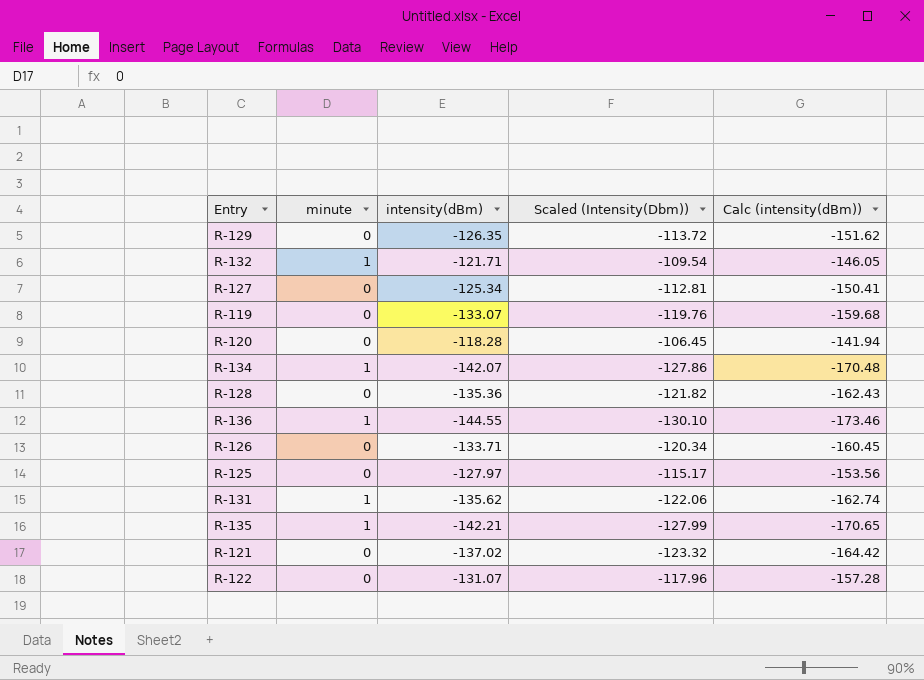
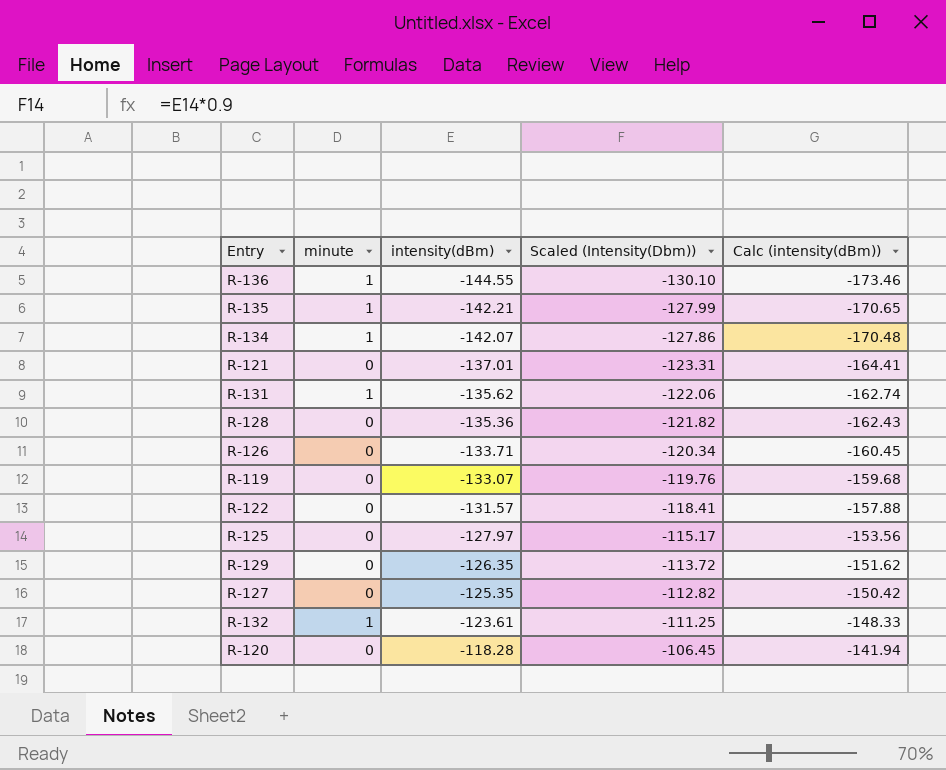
row order: none -> intensity(dBm) ascending
R-121 | intensity(dBm): -137.02 -> -137.01
R-121 | Scaled (Intensity(Dbm)): -123.32 -> -123.31
R-121 | Calc (intensity(dBm)): -164.42 -> -164.41
R-122 | intensity(dBm): -131.07 -> -131.57
R-122 | Scaled (Intensity(Dbm)): -117.96 -> -118.41
R-122 | Calc (intensity(dBm)): -157.28 -> -157.88
R-127 | intensity(dBm): -125.34 -> -125.35
R-127 | Scaled (Intensity(Dbm)): -112.81 -> -112.82
R-127 | Calc (intensity(dBm)): -150.41 -> -150.42
R-132 | intensity(dBm): -121.71 -> -123.61
R-132 | Scaled (Intensity(Dbm)): -109.54 -> -111.25
R-132 | Calc (intensity(dBm)): -146.05 -> -148.33

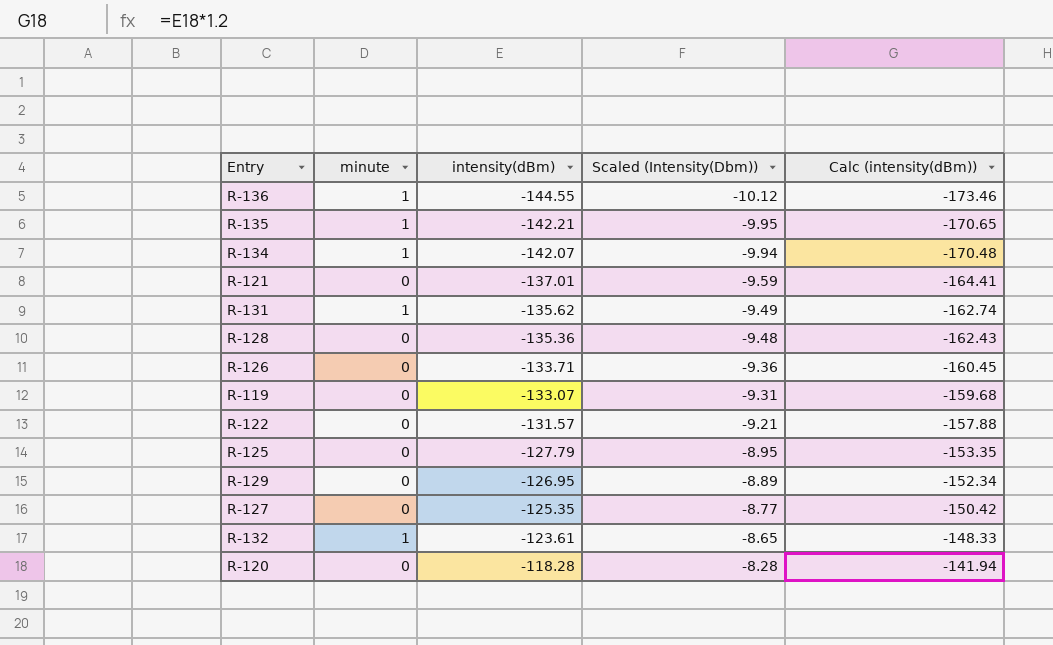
column Scaled (Intensity(Dbm)) | formula: [intensity(dBm)] * 0.9 -> [intensity(dBm)] * 0.07
R-125 | intensity(dBm): -127.97 -> -127.79
R-125 | Calc (intensity(dBm)): -153.56 -> -153.35
R-129 | intensity(dBm): -126.35 -> -126.95
R-129 | Calc (intensity(dBm)): -151.62 -> -152.34

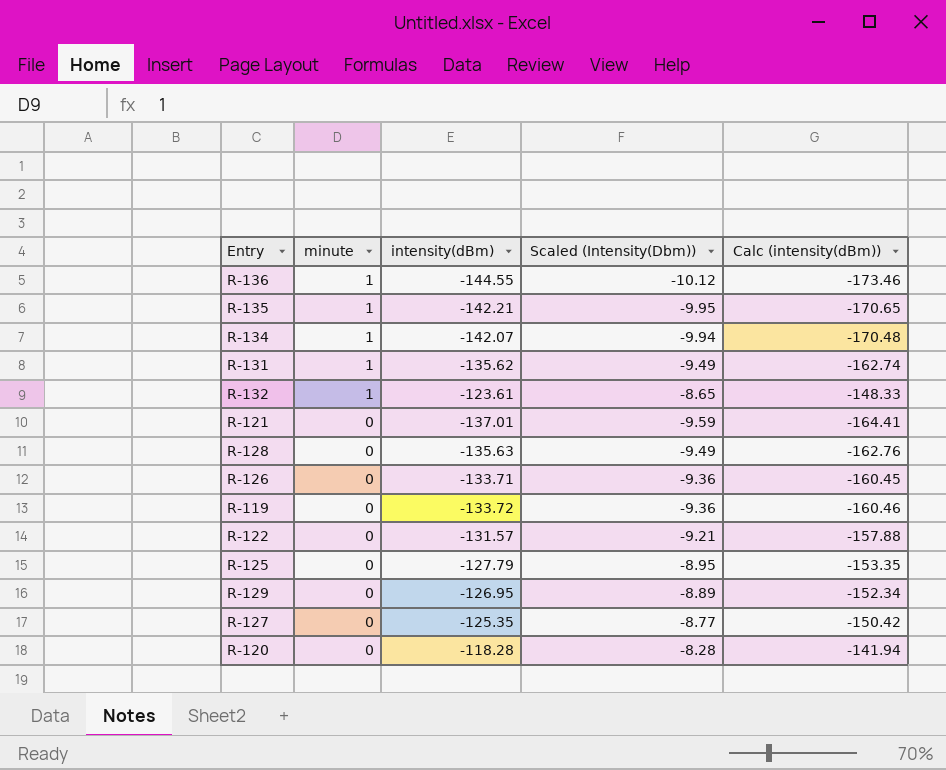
row order: intensity(dBm) ascending -> minute descending
R-128 | intensity(dBm): -135.36 -> -135.63
R-128 | Scaled (Intensity(Dbm)): -9.48 -> -9.49
R-128 | Calc (intensity(dBm)): -162.43 -> -162.76
R-119 | intensity(dBm): -133.07 -> -133.72
R-119 | Scaled (Intensity(Dbm)): -9.31 -> -9.36
R-119 | Calc (intensity(dBm)): -159.68 -> -160.46

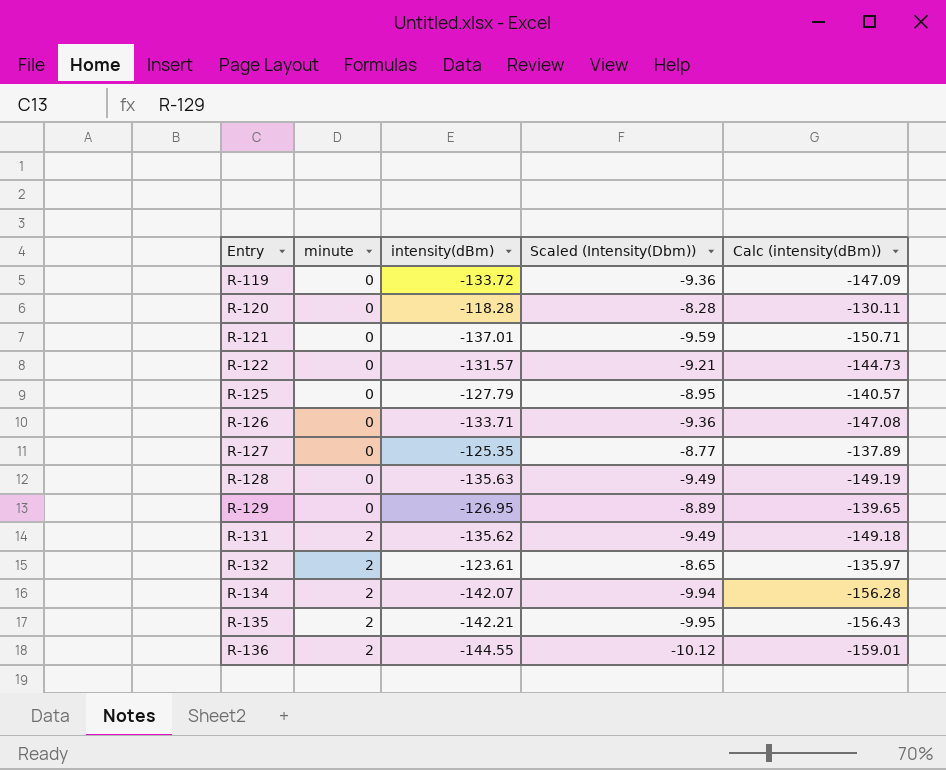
row order: minute descending -> Entry ascending
column Calc (intensity(dBm)) | formula: [intensity(dBm)] * 1.2 -> [intensity(dBm)] * 1.1
R-131 | minute: 1 -> 2
R-132 | minute: 1 -> 2
R-134 | minute: 1 -> 2
R-135 | minute: 1 -> 2
R-136 | minute: 1 -> 2

